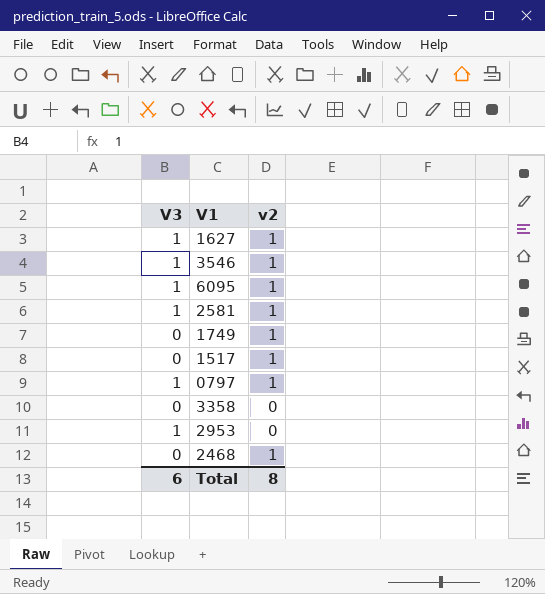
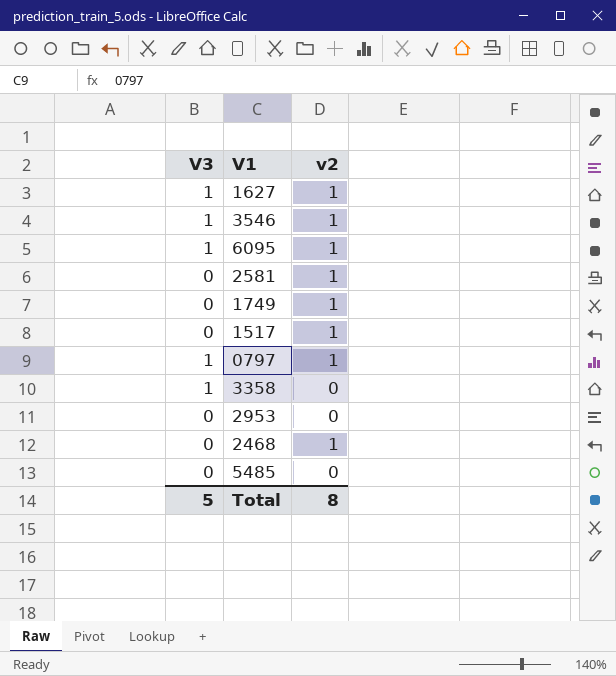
2581 | V3: 1 -> 0
3358 | V3: 0 -> 1
2953 | V3: 1 -> 0
row 5485: none -> 0 | 0
Total | V3: 6 -> 5

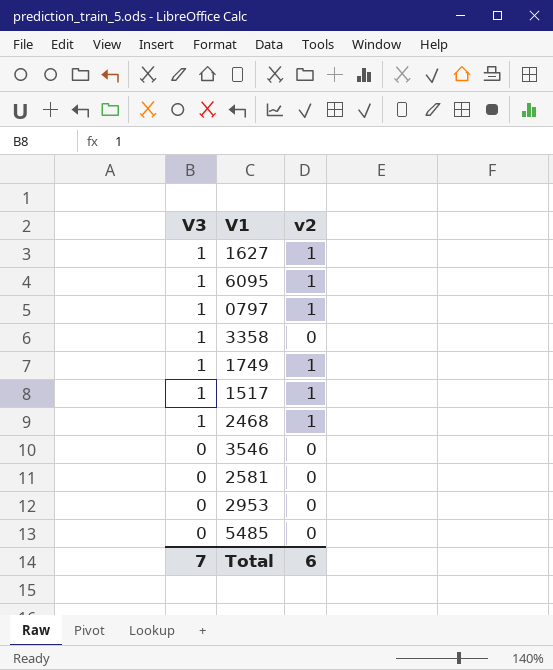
row order: none -> V3 descending
1749 | V3: 0 -> 1
1517 | V3: 0 -> 1
2468 | V3: 0 -> 1
3546 | V3: 1 -> 0
3546 | v2: 1 -> 0
2581 | v2: 1 -> 0
Total | V3: 5 -> 7
Total | v2: 8 -> 6

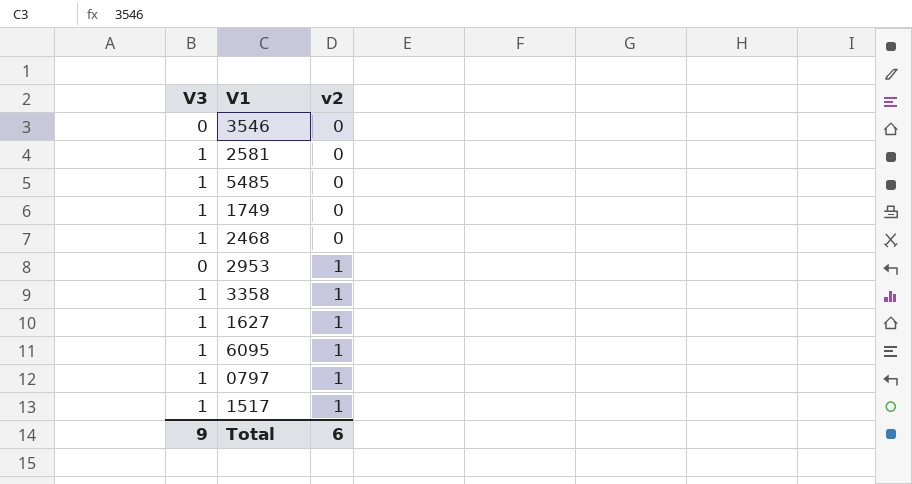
row order: V3 descending -> v2 ascending
2581 | V3: 0 -> 1
5485 | V3: 0 -> 1
1749 | v2: 1 -> 0
2468 | v2: 1 -> 0
2953 | v2: 0 -> 1
3358 | v2: 0 -> 1
Total | V3: 7 -> 9

